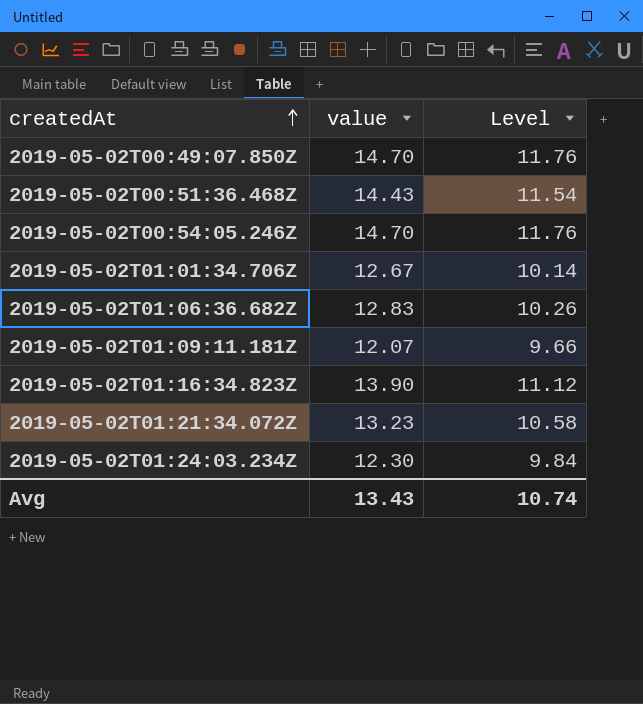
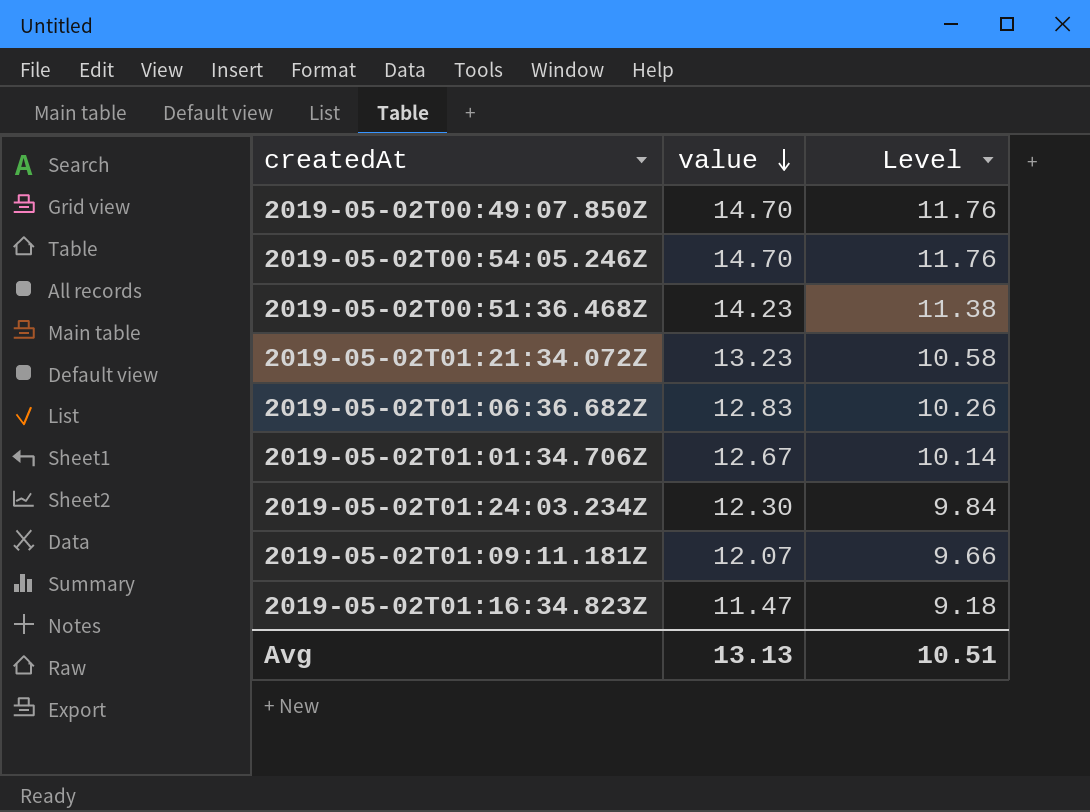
row order: createdAt ascending -> value descending
2019-05-02T00:51:36.468Z | value: 14.43 -> 14.23
2019-05-02T00:51:36.468Z | Level: 11.54 -> 11.38
2019-05-02T01:16:34.823Z | value: 13.90 -> 11.47
2019-05-02T01:16:34.823Z | Level: 11.12 -> 9.18
Avg | value: 13.43 -> 13.13
Avg | Level: 10.74 -> 10.51

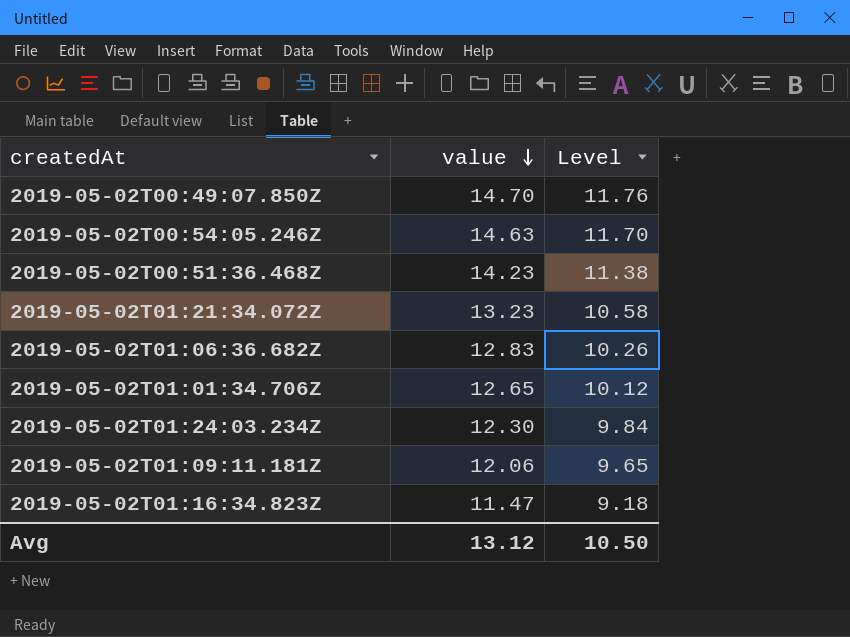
2019-05-02T00:54:05.246Z | value: 14.70 -> 14.63
2019-05-02T00:54:05.246Z | Level: 11.76 -> 11.70
2019-05-02T01:01:34.706Z | value: 12.67 -> 12.65
2019-05-02T01:01:34.706Z | Level: 10.14 -> 10.12
2019-05-02T01:09:11.181Z | value: 12.07 -> 12.06
2019-05-02T01:09:11.181Z | Level: 9.66 -> 9.65
Avg | value: 13.13 -> 13.12
Avg | Level: 10.51 -> 10.50

